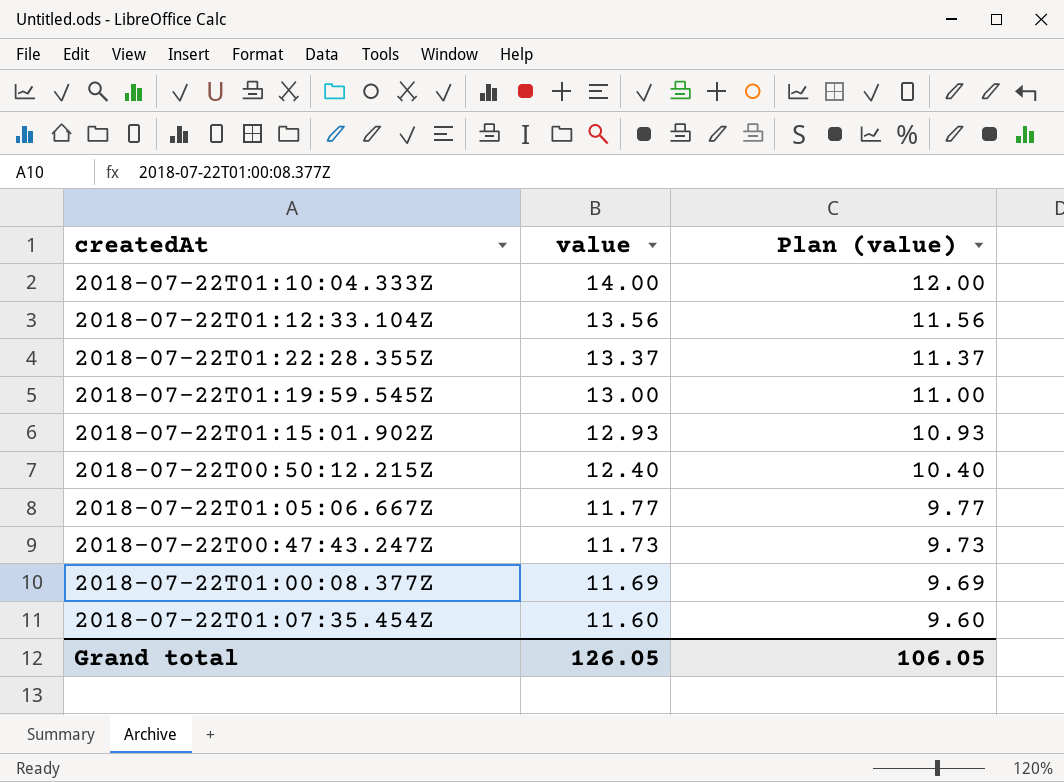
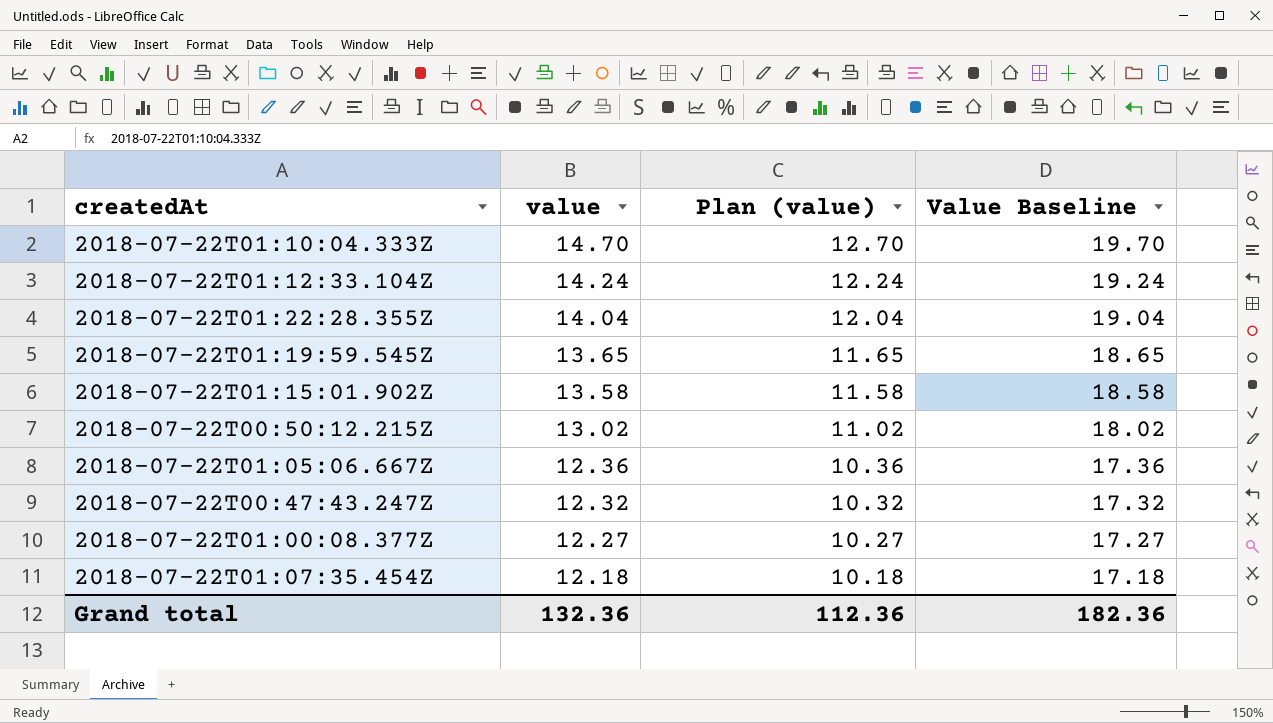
column Value Baseline | formula: none -> [value] + 5
2018-07-22T01:10:04.333Z | value: 14.00 -> 14.70
2018-07-22T01:10:04.333Z | Plan (value): 12.00 -> 12.70
2018-07-22T01:12:33.104Z | value: 13.56 -> 14.24
2018-07-22T01:12:33.104Z | Plan (value): 11.56 -> 12.24
2018-07-22T01:22:28.355Z | value: 13.37 -> 14.04
2018-07-22T01:22:28.355Z | Plan (value): 11.37 -> 12.04
2018-07-22T01:19:59.545Z | value: 13.00 -> 13.65
2018-07-22T01:19:59.545Z | Plan (value): 11.00 -> 11.65
2018-07-22T01:15:01.902Z | value: 12.93 -> 13.58
2018-07-22T01:15:01.902Z | Plan (value): 10.93 -> 11.58
2018-07-22T00:50:12.215Z | value: 12.40 -> 13.02
2018-07-22T00:50:12.215Z | Plan (value): 10.40 -> 11.02
2018-07-22T01:05:06.667Z | value: 11.77 -> 12.36
2018-07-22T01:05:06.667Z | Plan (value): 9.77 -> 10.36
2018-07-22T00:47:43.247Z | value: 11.73 -> 12.32
2018-07-22T00:47:43.247Z | Plan (value): 9.73 -> 10.32
2018-07-22T01:00:08.377Z | value: 11.69 -> 12.27
2018-07-22T01:00:08.377Z | Plan (value): 9.69 -> 10.27
2018-07-22T01:07:35.454Z | value: 11.60 -> 12.18
2018-07-22T01:07:35.454Z | Plan (value): 9.60 -> 10.18
Grand total | value: 126.05 -> 132.36
Grand total | Plan (value): 106.05 -> 112.36

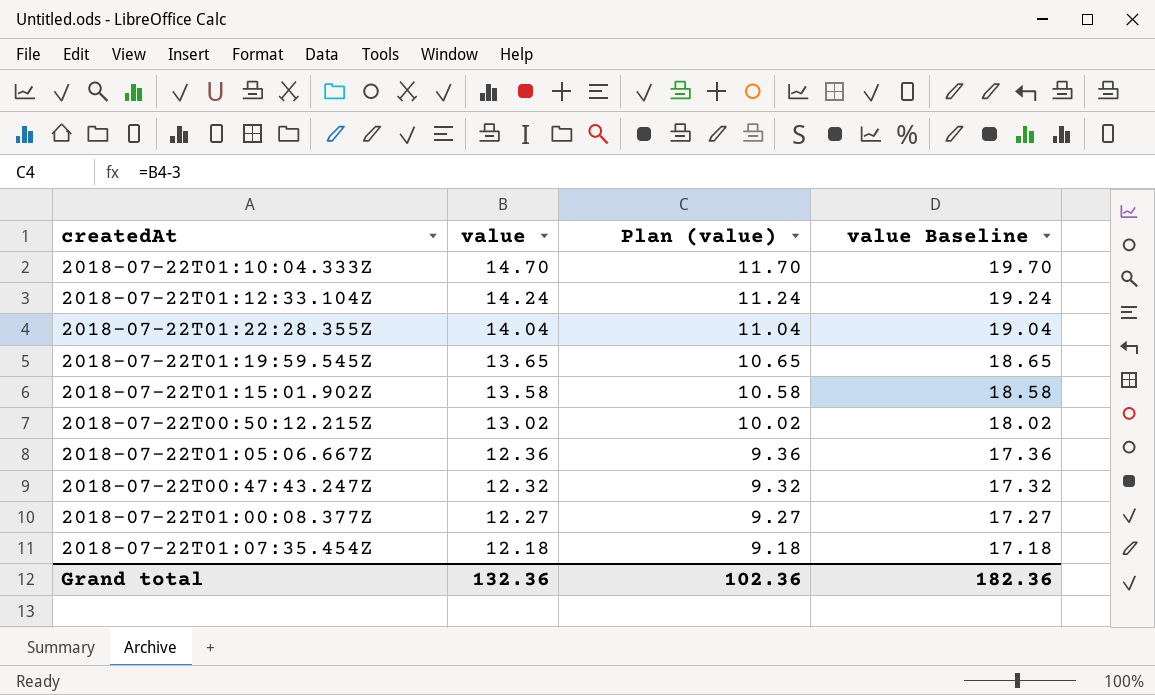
column Plan (value) | formula: [value] - 2 -> [value] - 3
column name: Value Baseline -> value Baseline
Grand total | Plan (value): 112.36 -> 102.36

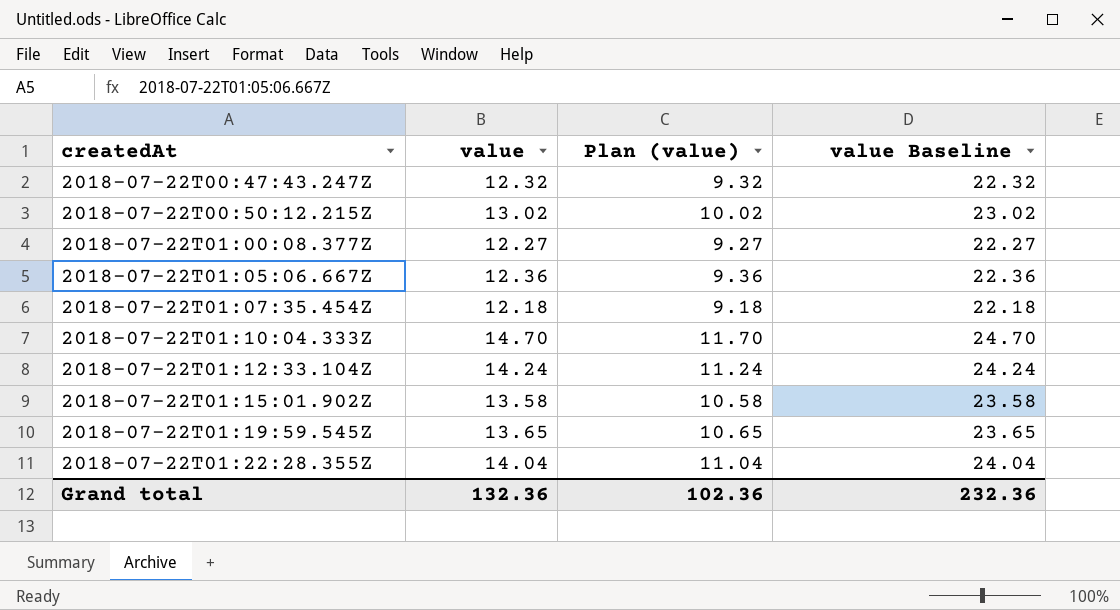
row order: value descending -> createdAt ascending
column value Baseline | formula: [value] + 5 -> [value] + 10
Grand total | value Baseline: 182.36 -> 232.36

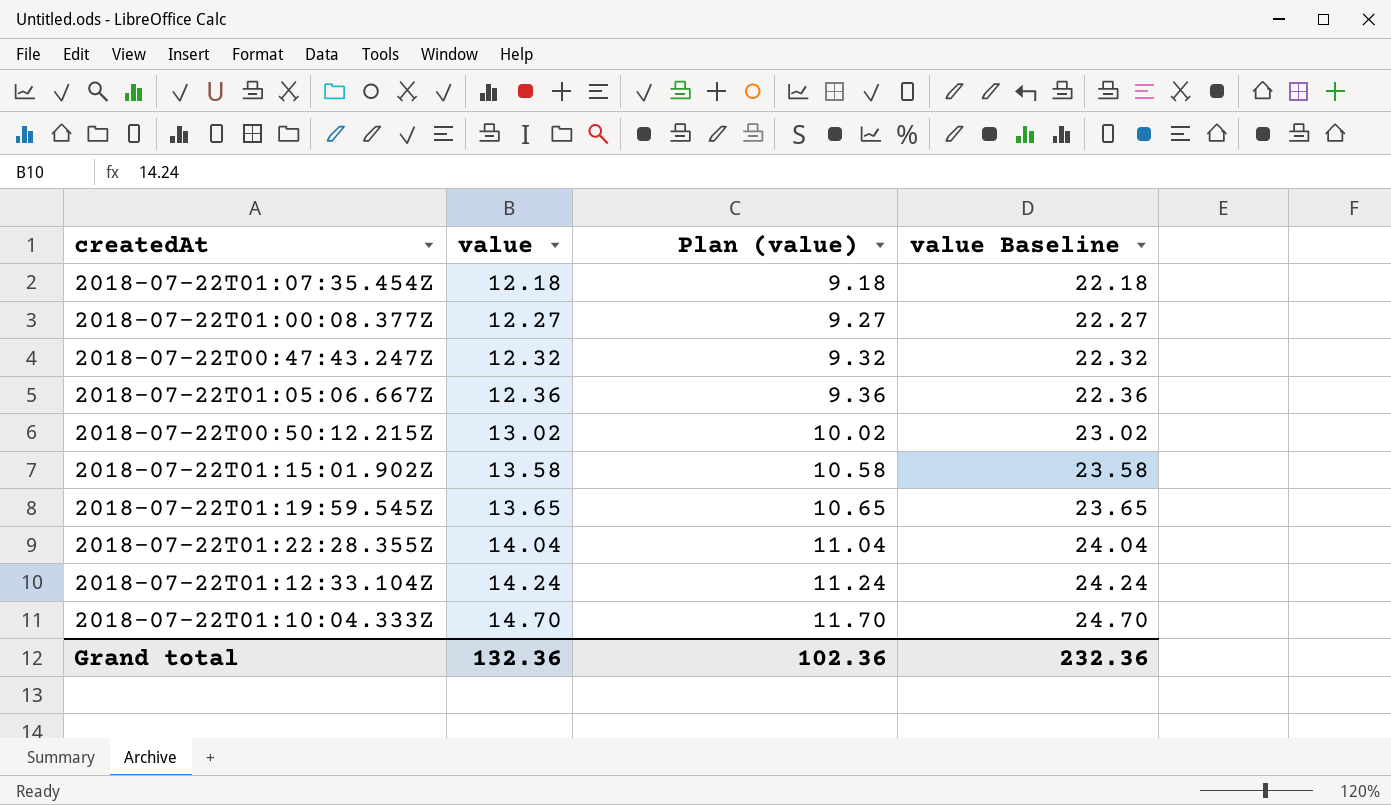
row order: createdAt ascending -> value ascending

